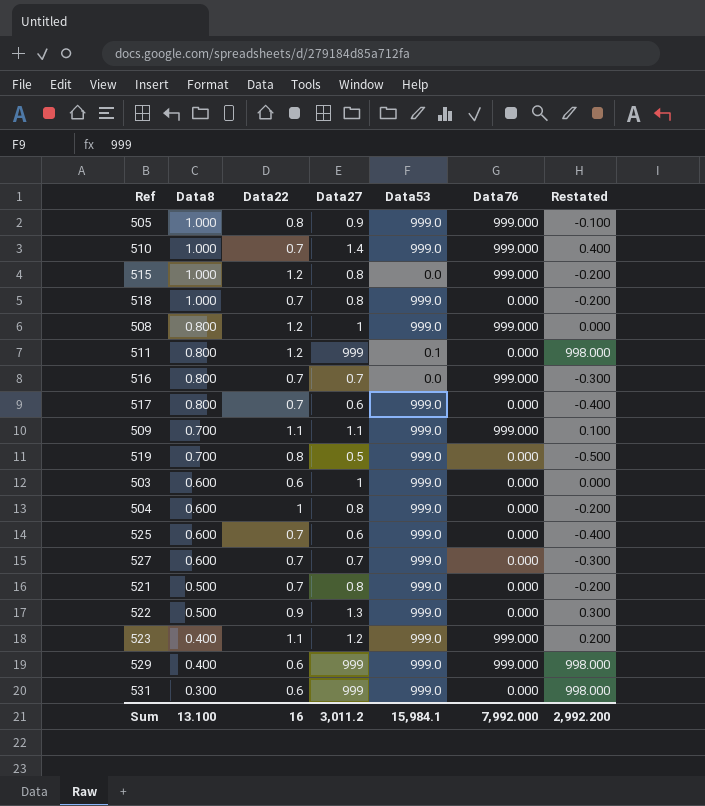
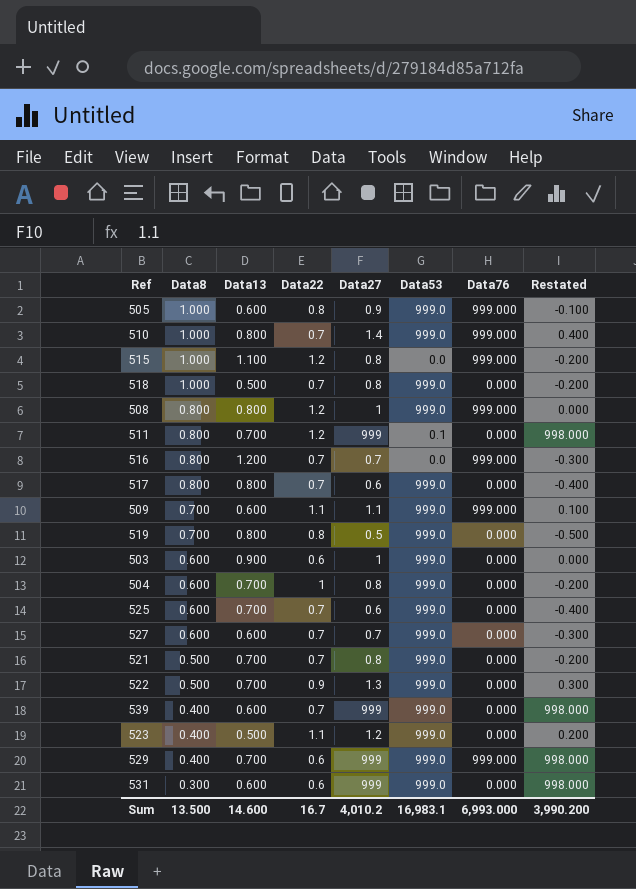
column Data13 | position: none -> 3
row 539: none -> 0.400 | 0.600 | 0.7 | 999 | 999.0 | 0.000 | 998.000
523 | Data76: 999.000 -> 0.000
Sum | Data8: 13.100 -> 13.500
Sum | Data22: 16 -> 16.7
Sum | Data27: 3,011.2 -> 4,010.2
Sum | Data53: 15,984.1 -> 16,983.1
Sum | Data76: 7,992.000 -> 6,993.000
Sum | Restated: 2,992.200 -> 3,990.200

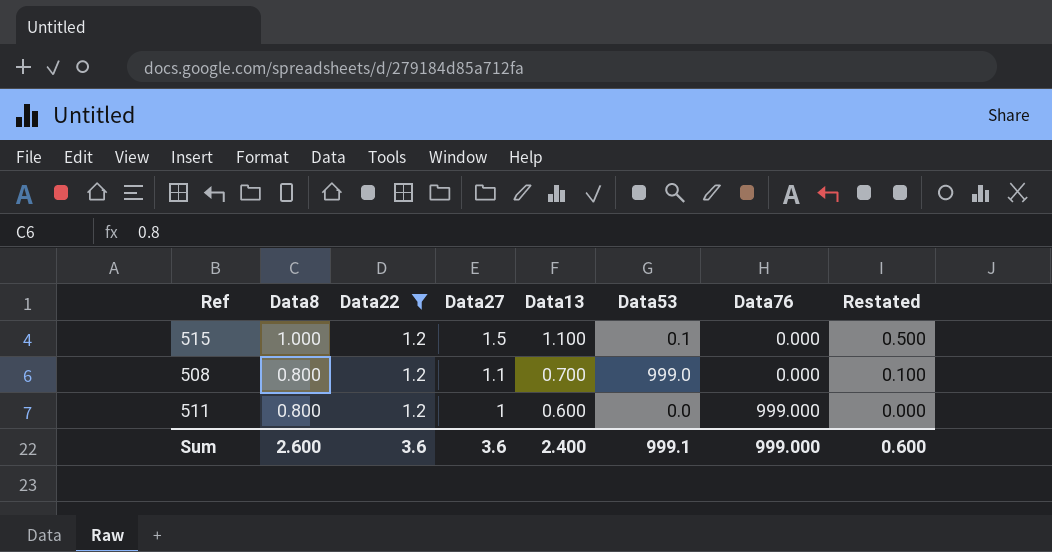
filter: none -> Data22 = 1.2
column Data13 | position: 3 -> 5
515 | Data27: 0.8 -> 1.5
515 | Data53: 0.0 -> 0.1
515 | Data76: 999.000 -> 0.000
515 | Restated: -0.200 -> 0.500
508 | Data27: 1 -> 1.1
508 | Data13: 0.800 -> 0.700
508 | Data76: 999.000 -> 0.000
508 | Restated: 0.000 -> 0.100
511 | Data27: 999 -> 1
511 | Data13: 0.700 -> 0.600
511 | Data53: 0.1 -> 0.0
511 | Data76: 0.000 -> 999.000
511 | Restated: 998.000 -> 0.000
Sum | Data8: 13.500 -> 2.600
Sum | Data22: 16.7 -> 3.6
Sum | Data27: 4,010.2 -> 3.6
Sum | Data13: 14.600 -> 2.400
Sum | Data53: 16,983.1 -> 999.1
Sum | Data76: 6,993.000 -> 999.000
Sum | Restated: 3,990.200 -> 0.600

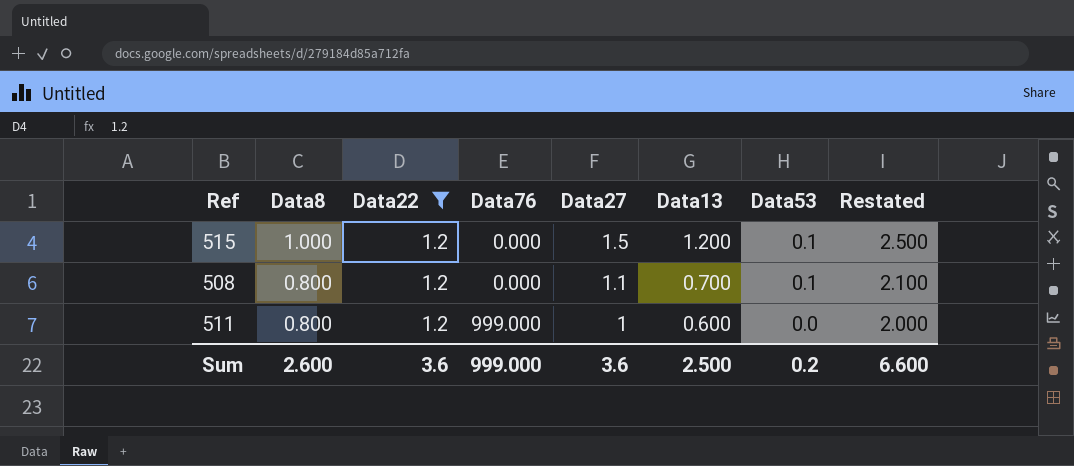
column Data76 | position: 7 -> 4
column Restated | formula: [Data27] - 1 -> [Data27] + 1
515 | Data13: 1.100 -> 1.200
508 | Data53: 999.0 -> 0.1
Sum | Data13: 2.400 -> 2.500
Sum | Data53: 999.1 -> 0.2
Sum | Restated: 0.600 -> 6.600

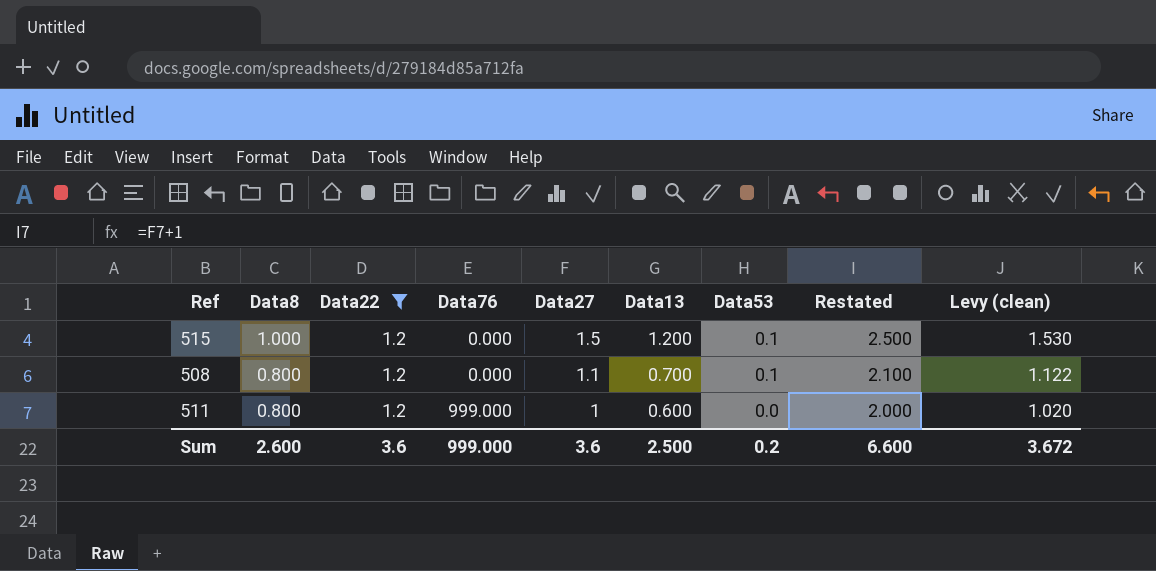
column Levy (clean) | formula: none -> [Data27] * 1.02

